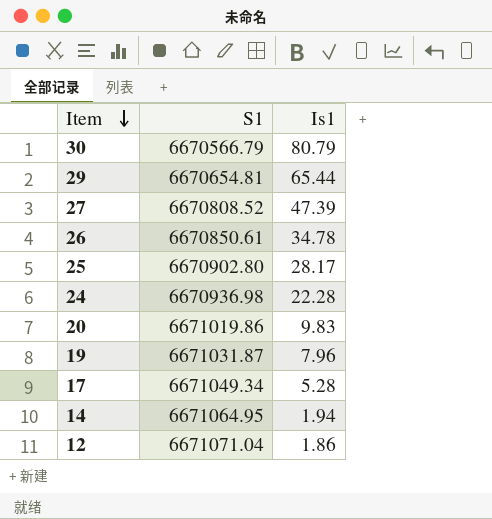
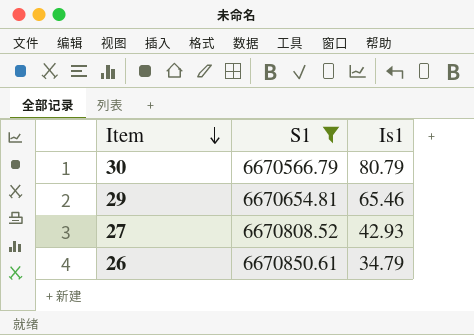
filter: none -> S1 <= 6670850.61
29 | Is1: 65.44 -> 65.46
27 | Is1: 47.39 -> 42.93
26 | Is1: 34.78 -> 34.79

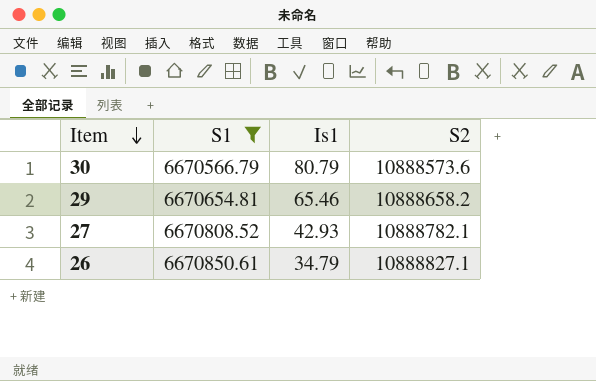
column S2 | position: none -> 4

